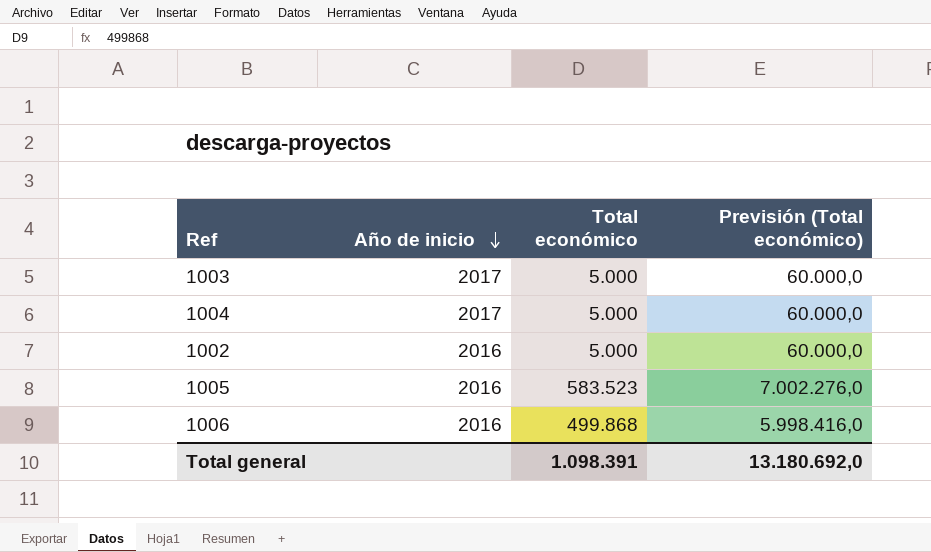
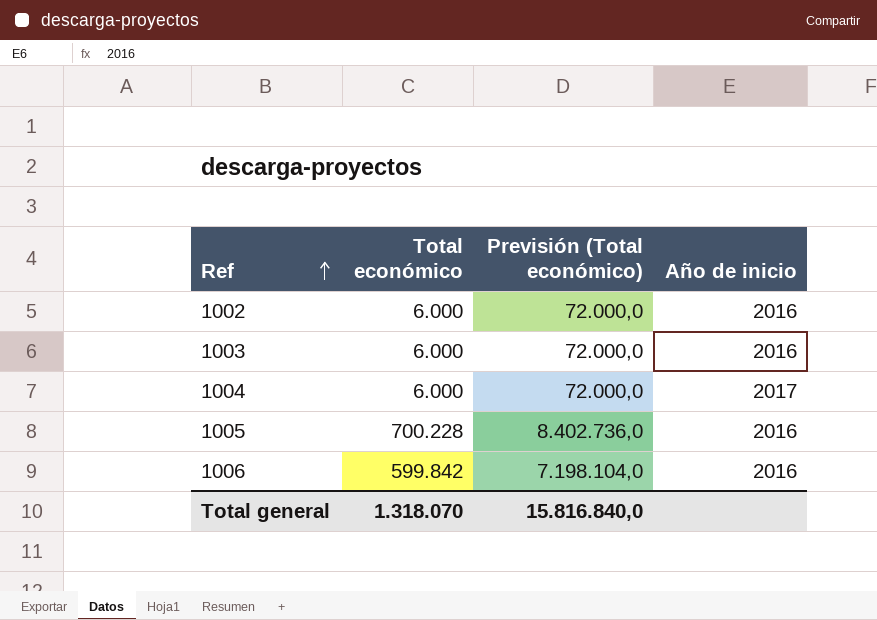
row order: Año de inicio descending -> Ref ascending
column Año de inicio | position: 2 -> 4
1002 | Total económico: 5.000 -> 6.000
1002 | Previsión (Total económico): 60.000,0 -> 72.000,0
1003 | Total económico: 5.000 -> 6.000
1003 | Previsión (Total económico): 60.000,0 -> 72.000,0
1003 | Año de inicio: 2017 -> 2016
1004 | Total económico: 5.000 -> 6.000
1004 | Previsión (Total económico): 60.000,0 -> 72.000,0
1005 | Total económico: 583.523 -> 700.228
1005 | Previsión (Total económico): 7.002.276,0 -> 8.402.736,0
1006 | Total económico: 499.868 -> 599.842
1006 | Previsión (Total económico): 5.998.416,0 -> 7.198.104,0
Total general | Total económico: 1.098.391 -> 1.318.070
Total general | Previsión (Total económico): 13.180.692,0 -> 15.816.840,0

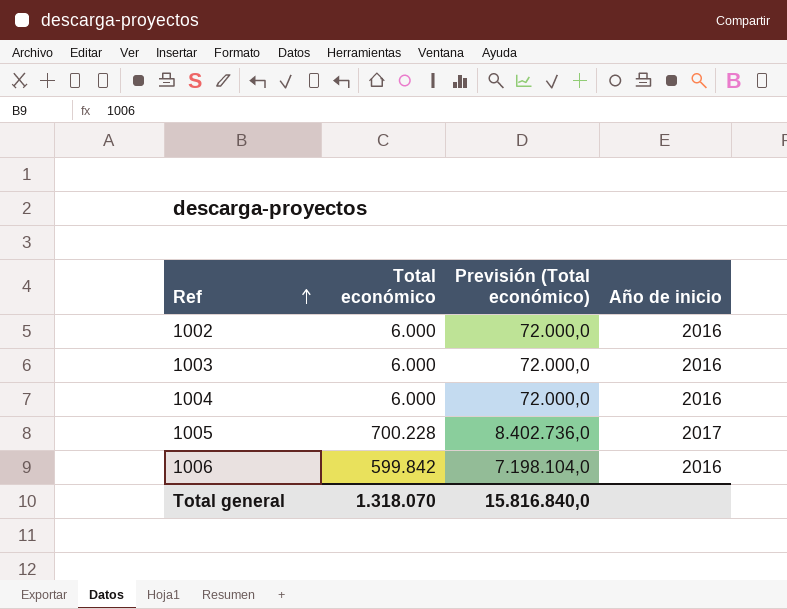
1004 | Año de inicio: 2017 -> 2016
1005 | Año de inicio: 2016 -> 2017

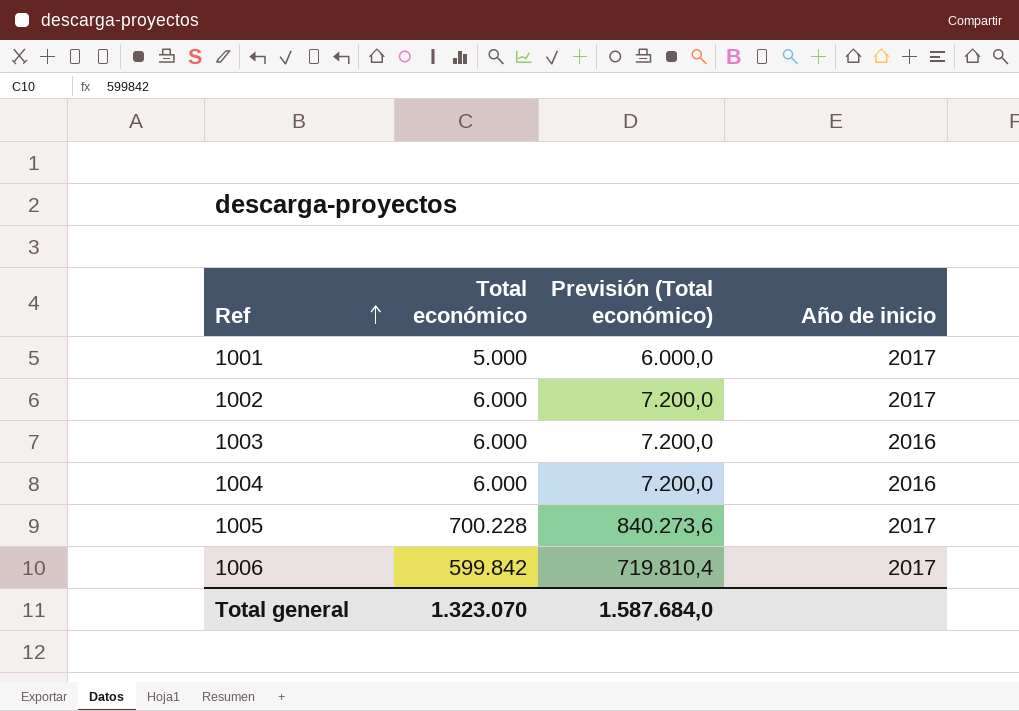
column Previsión (Total económico) | formula: [Total económico] * 12 -> [Total económico] * 1,2
row 1001: none -> 5.000 | 6.000,0 | 2017
1002 | Año de inicio: 2016 -> 2017
1006 | Año de inicio: 2016 -> 2017
Total general | Total económico: 1.318.070 -> 1.323.070
Total general | Previsión (Total económico): 15.816.840,0 -> 1.587.684,0

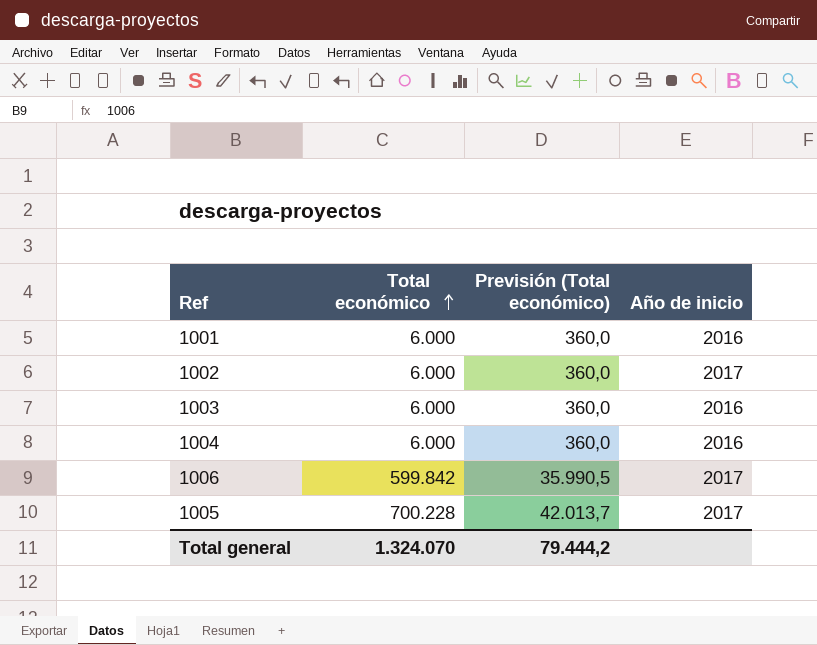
row order: Ref ascending -> Total económico ascending
column Previsión (Total económico) | formula: [Total económico] * 1,2 -> [Total económico] * 0,06
1001 | Total económico: 5.000 -> 6.000
1001 | Año de inicio: 2017 -> 2016
Total general | Total económico: 1.323.070 -> 1.324.070
Total general | Previsión (Total económico): 1.587.684,0 -> 79.444,2

